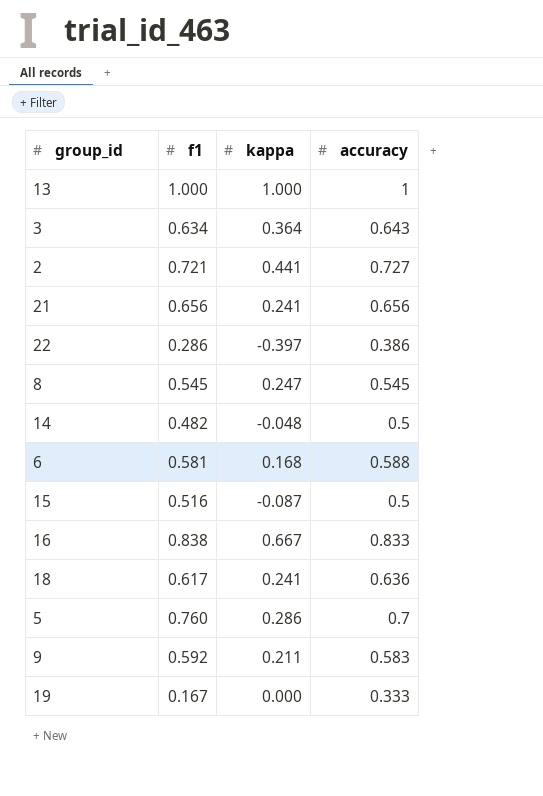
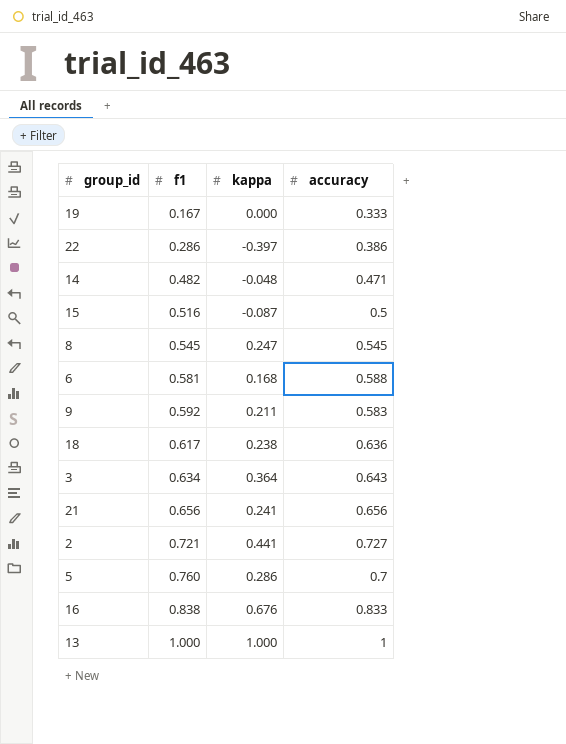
row order: none -> f1 ascending
14 | accuracy: 0.5 -> 0.471
18 | kappa: 0.241 -> 0.238
16 | kappa: 0.667 -> 0.676

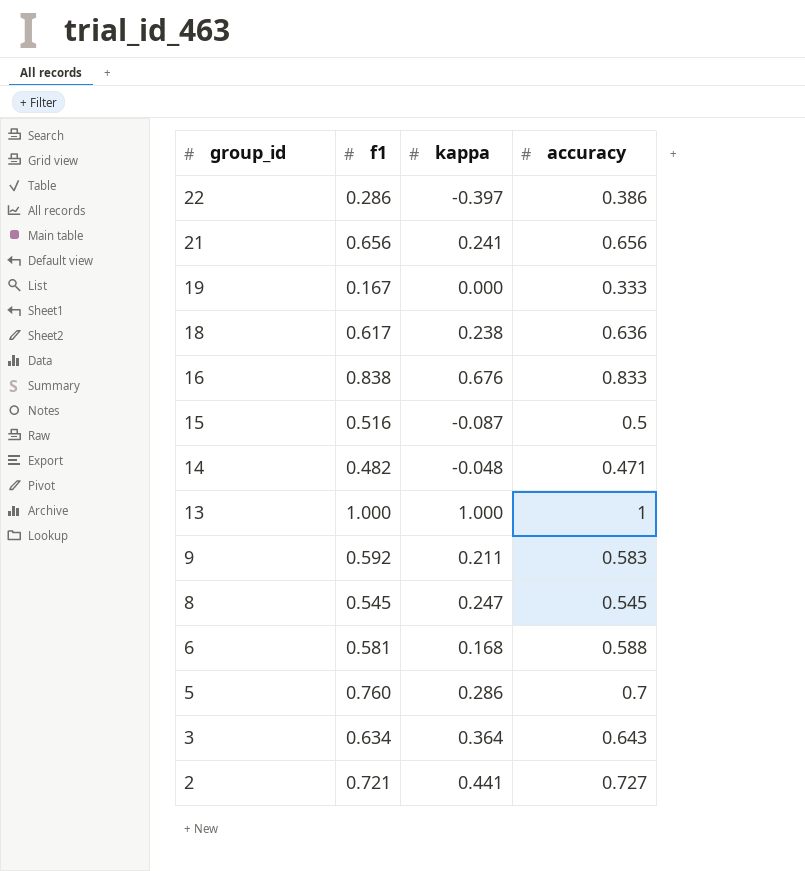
row order: f1 ascending -> group_id descending

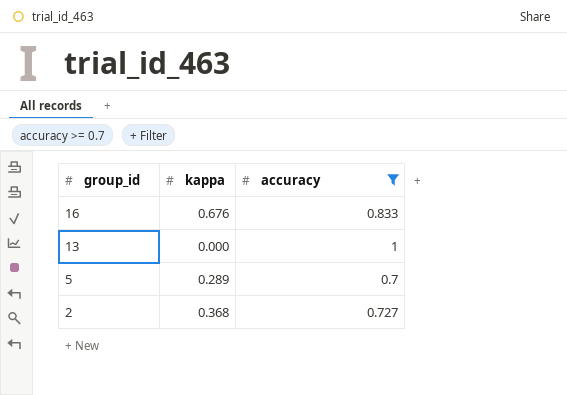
filter: none -> accuracy >= 0.7
column f1 | position: 2 -> none
13 | kappa: 1.000 -> 0.000
5 | kappa: 0.286 -> 0.289
2 | kappa: 0.441 -> 0.368

